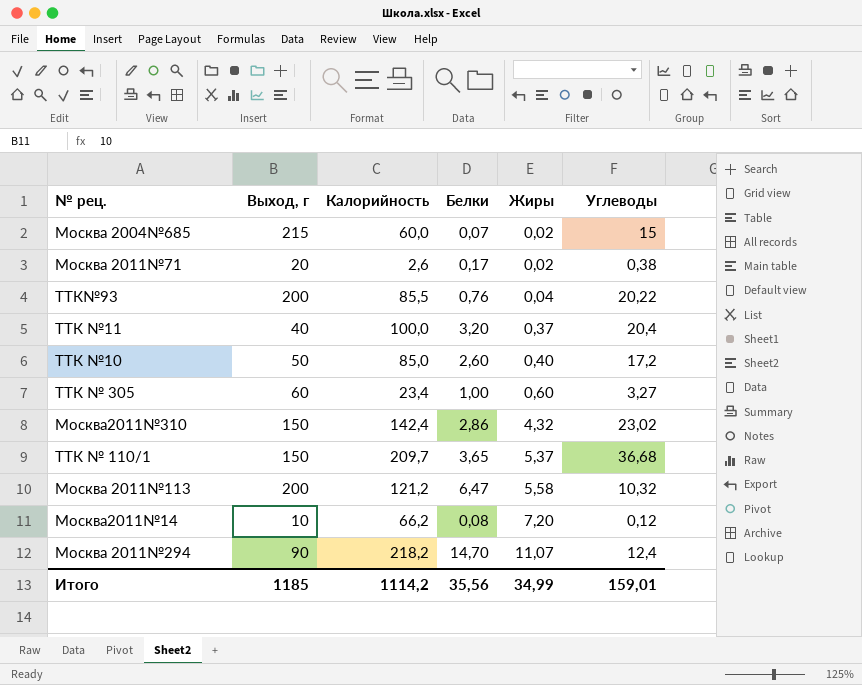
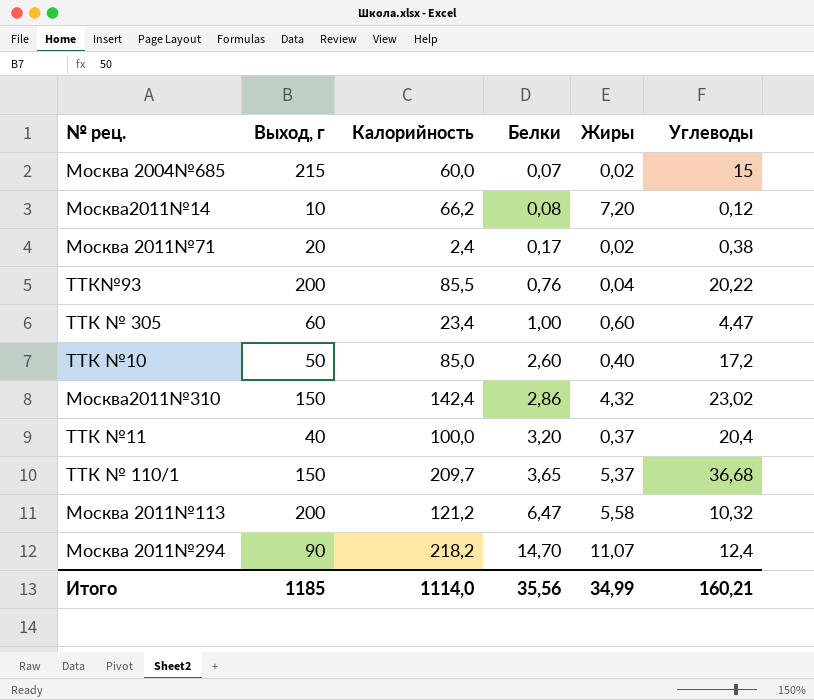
row order: Жиры ascending -> Белки ascending
Москва 2011№71 | Калорийность: 2,6 -> 2,4
ТТК № 305 | Углеводы: 3,27 -> 4,47
Итого | Калорийность: 1114,2 -> 1114,0
Итого | Углеводы: 159,01 -> 160,21

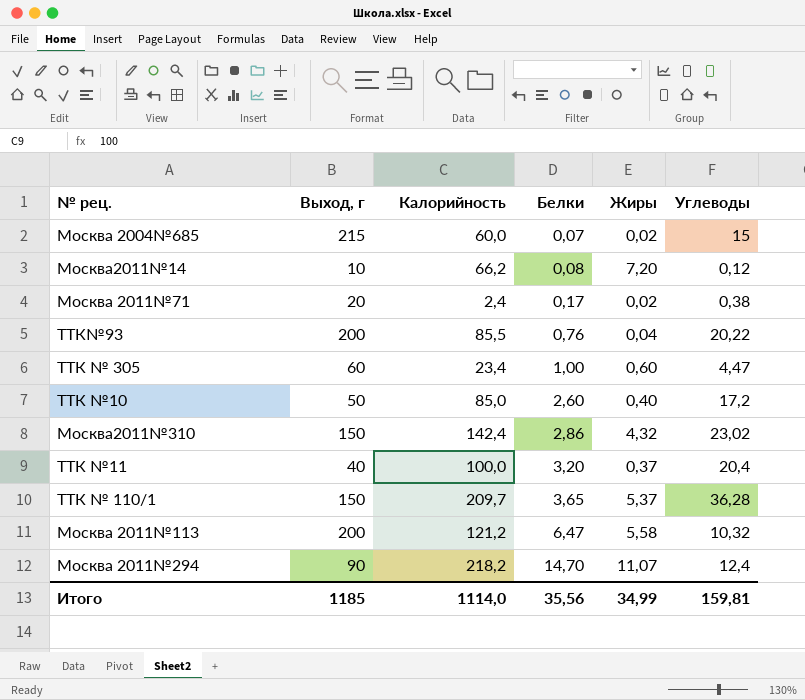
ТТК № 110/1 | Углеводы: 36,68 -> 36,28
Итого | Углеводы: 160,21 -> 159,81

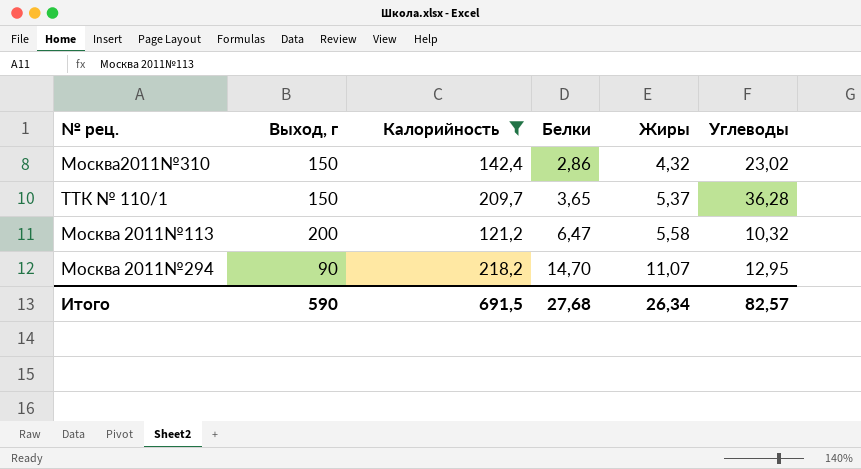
filter: none -> Калорийность >= 121,2
Москва 2011№294 | Углеводы: 12,4 -> 12,95
Итого | Выход, г: 1185 -> 590
Итого | Калорийность: 1114,0 -> 691,5
Итого | Белки: 35,56 -> 27,68
Итого | Жиры: 34,99 -> 26,34
Итого | Углеводы: 159,81 -> 82,57

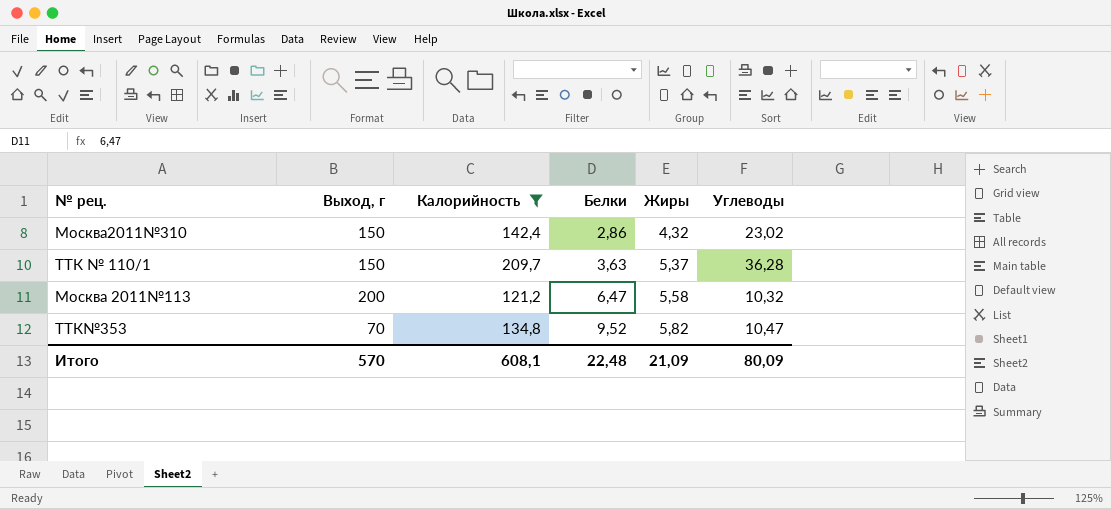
row Москва 2011№294: 90 | 218,2 | 14,70 | 11,07 | 12,95 -> none
ТТК № 110/1 | Белки: 3,65 -> 3,63
row ТТК№353: none -> 70 | 134,8 | 9,52 | 5,82 | 10,47
Итого | Выход, г: 590 -> 570
Итого | Калорийность: 691,5 -> 608,1
Итого | Белки: 27,68 -> 22,48
Итого | Жиры: 26,34 -> 21,09
Итого | Углеводы: 82,57 -> 80,09

